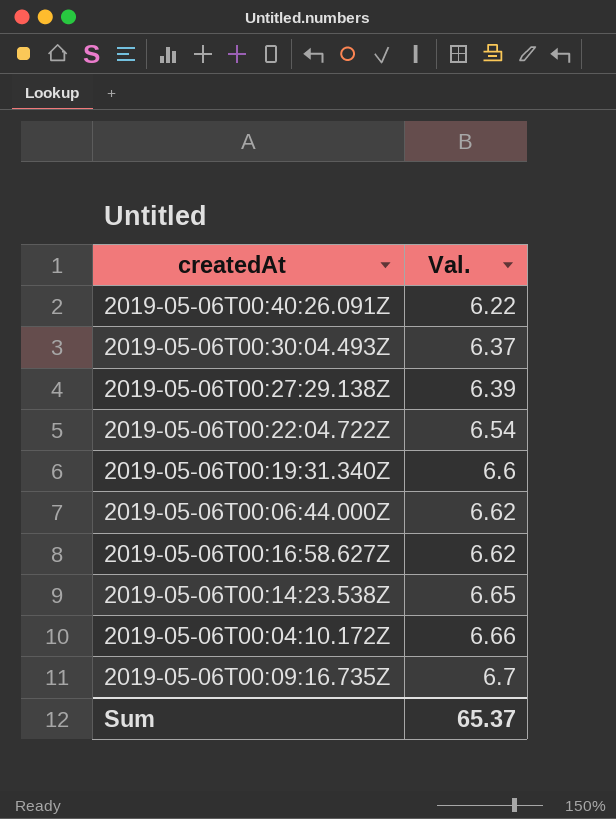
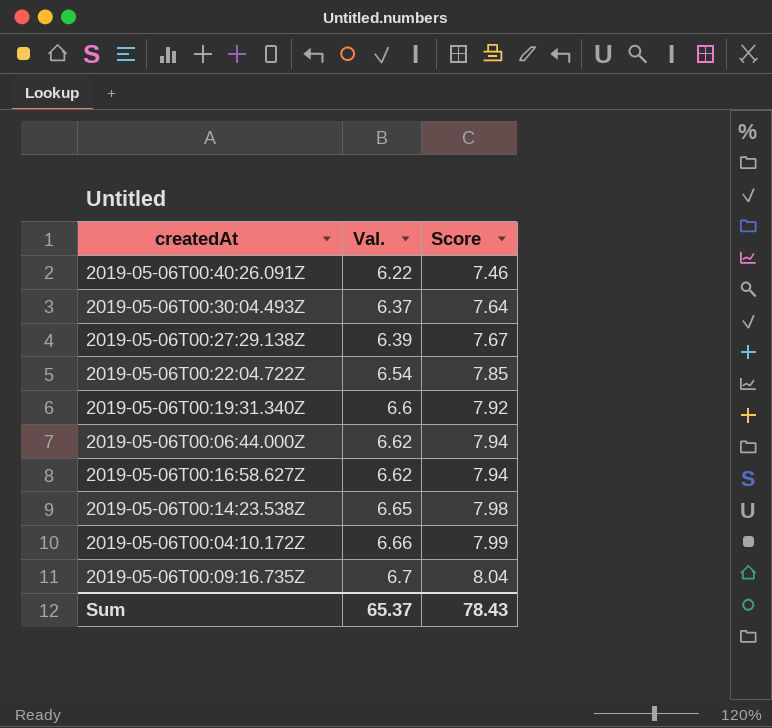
column Score | formula: none -> [Val.] * 1.2

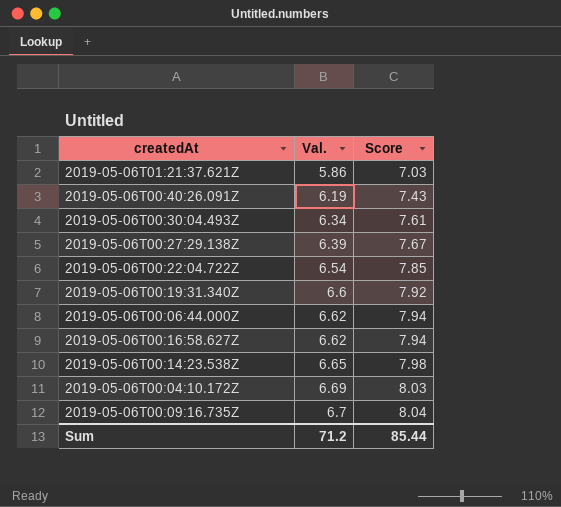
row 2019-05-06T01:21:37.621Z: none -> 5.86 | 7.03
2019-05-06T00:40:26.091Z | Val.: 6.22 -> 6.19
2019-05-06T00:40:26.091Z | Score: 7.46 -> 7.43
2019-05-06T00:30:04.493Z | Val.: 6.37 -> 6.34
2019-05-06T00:30:04.493Z | Score: 7.64 -> 7.61
2019-05-06T00:04:10.172Z | Val.: 6.66 -> 6.69
2019-05-06T00:04:10.172Z | Score: 7.99 -> 8.03
Sum | Val.: 65.37 -> 71.2
Sum | Score: 78.43 -> 85.44

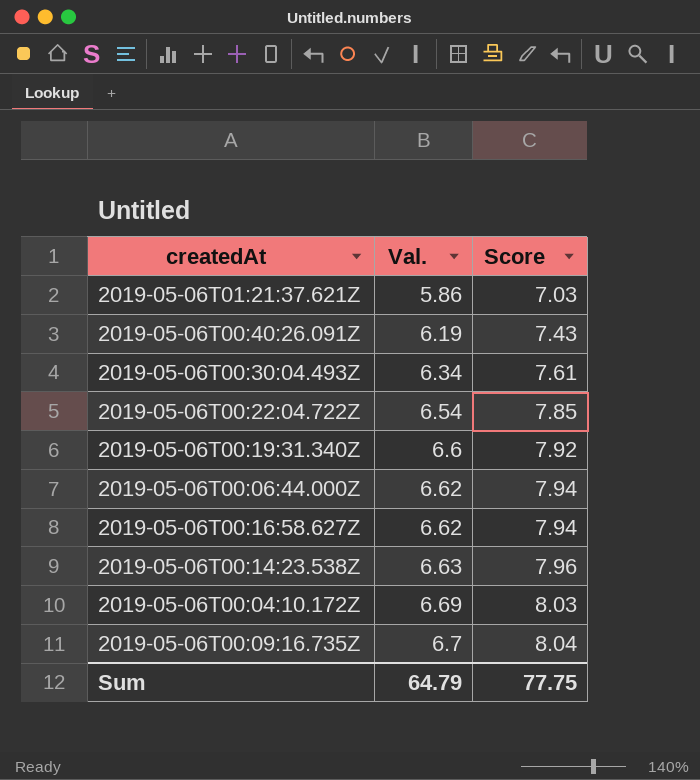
row 2019-05-06T00:27:29.138Z: 6.39 | 7.67 -> none
2019-05-06T00:14:23.538Z | Val.: 6.65 -> 6.63
2019-05-06T00:14:23.538Z | Score: 7.98 -> 7.96
Sum | Val.: 71.2 -> 64.79
Sum | Score: 85.44 -> 77.75

